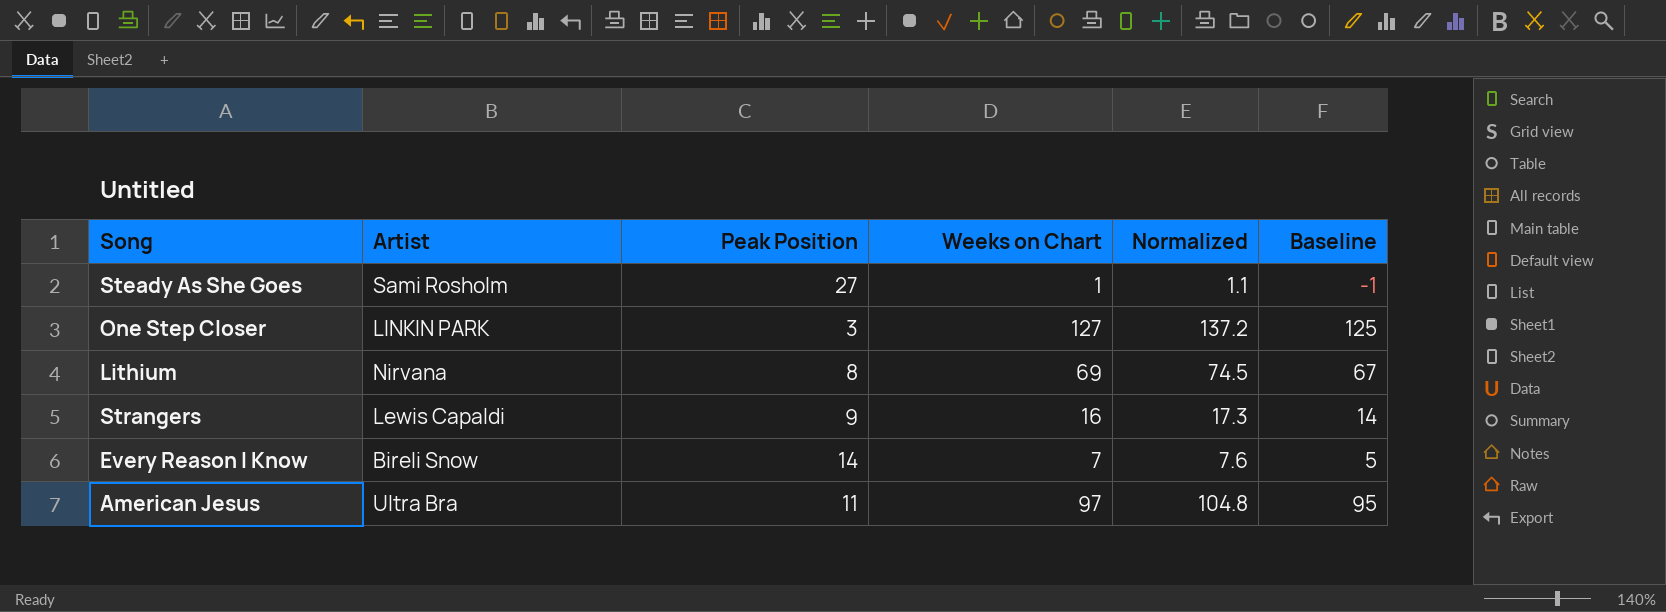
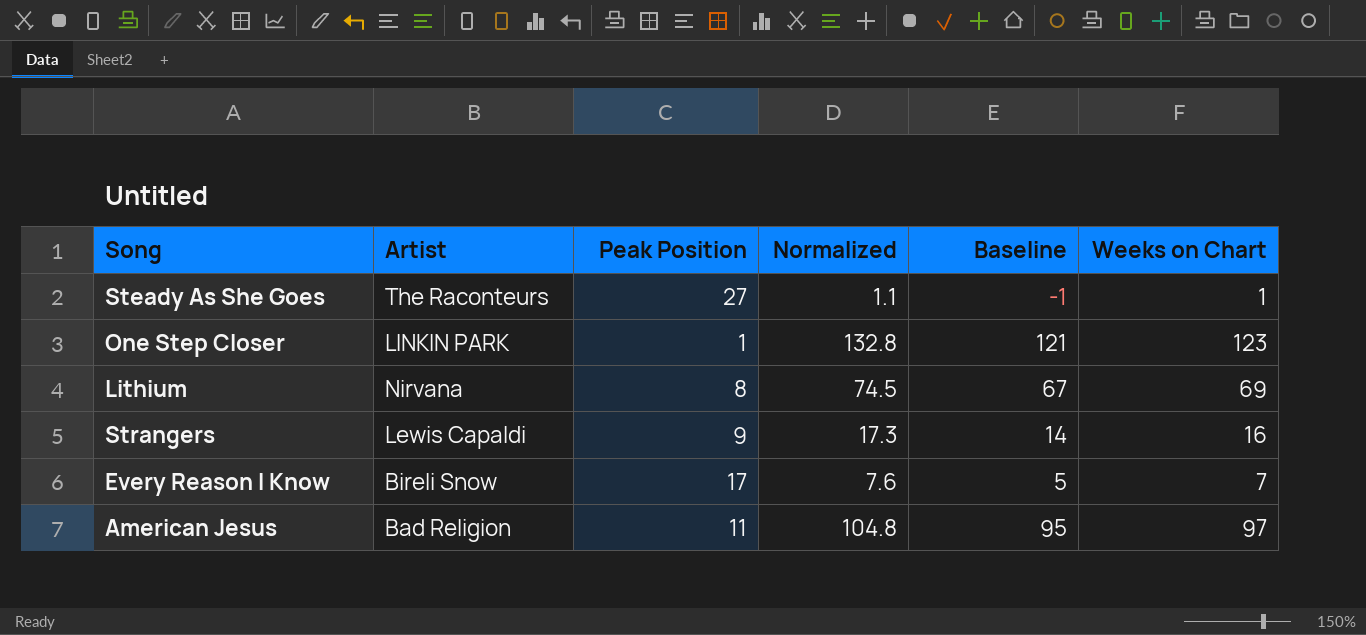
column Weeks on Chart | position: 4 -> 6
Steady As She Goes | Artist: Sami Rosholm -> The Raconteurs
One Step Closer | Peak Position: 3 -> 1
One Step Closer | Normalized: 137.2 -> 132.8
One Step Closer | Baseline: 125 -> 121
One Step Closer | Weeks on Chart: 127 -> 123
Every Reason I Know | Peak Position: 14 -> 17
American Jesus | Artist: Ultra Bra -> Bad Religion

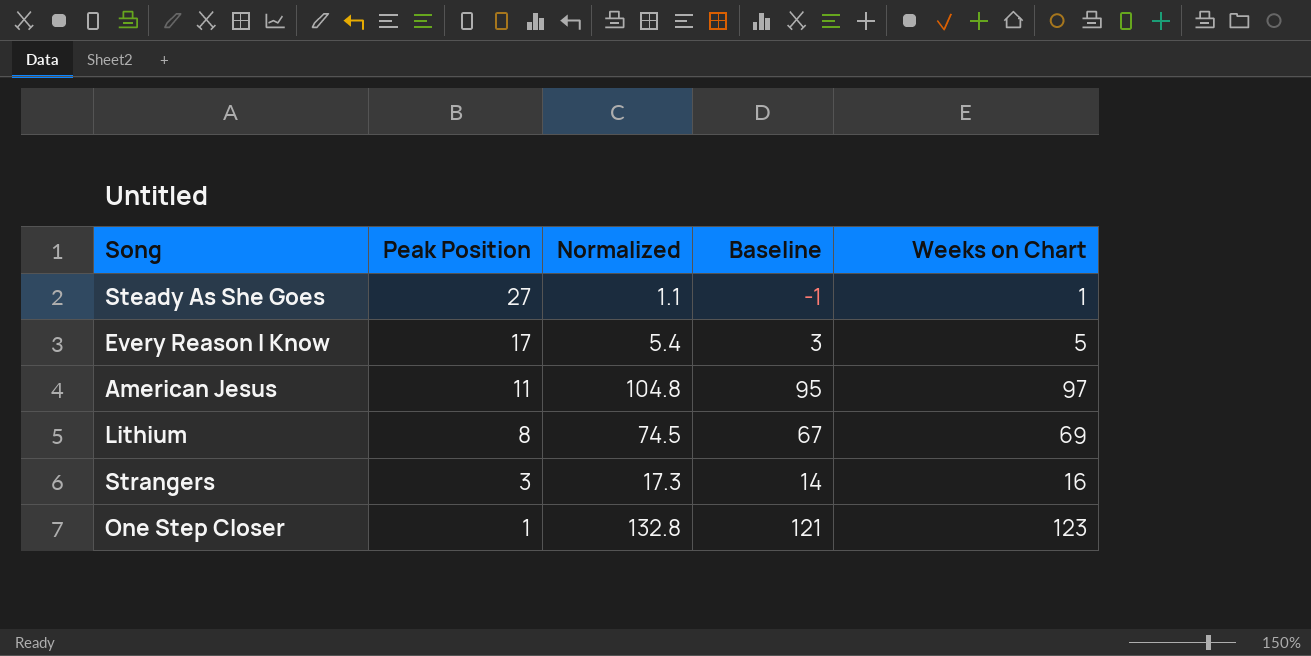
row order: none -> Peak Position descending
column Artist | position: 2 -> none
Every Reason I Know | Normalized: 7.6 -> 5.4
Every Reason I Know | Baseline: 5 -> 3
Every Reason I Know | Weeks on Chart: 7 -> 5
Strangers | Peak Position: 9 -> 3

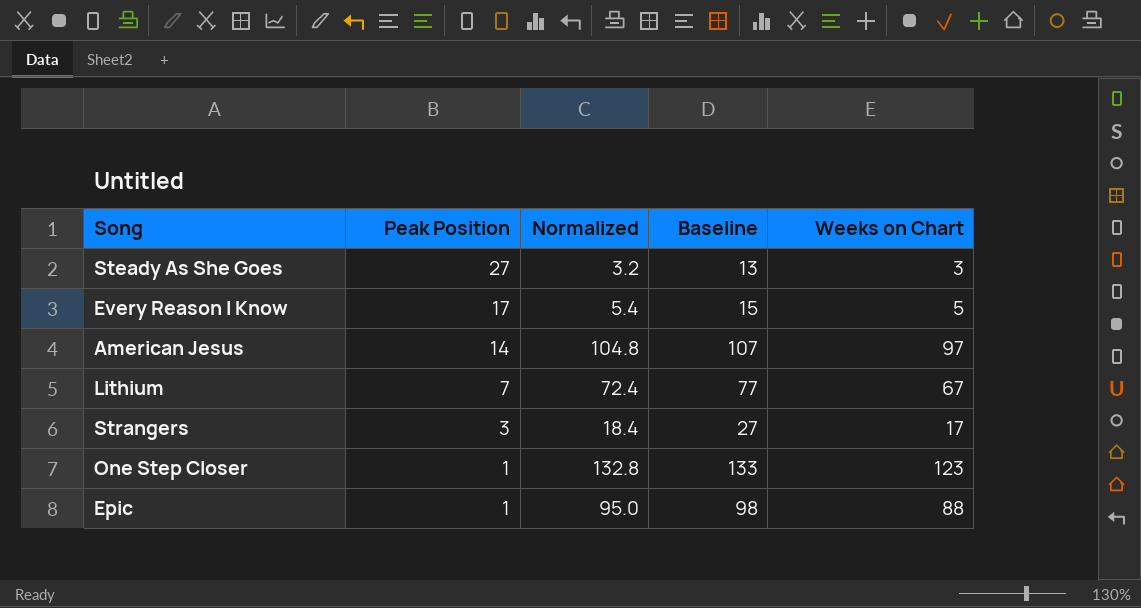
column Baseline | formula: [Weeks on Chart] - 2 -> [Weeks on Chart] + 10
Steady As She Goes | Normalized: 1.1 -> 3.2
Steady As She Goes | Weeks on Chart: 1 -> 3
American Jesus | Peak Position: 11 -> 14
Lithium | Peak Position: 8 -> 7
Lithium | Normalized: 74.5 -> 72.4
Lithium | Weeks on Chart: 69 -> 67
Strangers | Normalized: 17.3 -> 18.4
Strangers | Weeks on Chart: 16 -> 17
row Epic: none -> 1 | 95.0 | 98 | 88

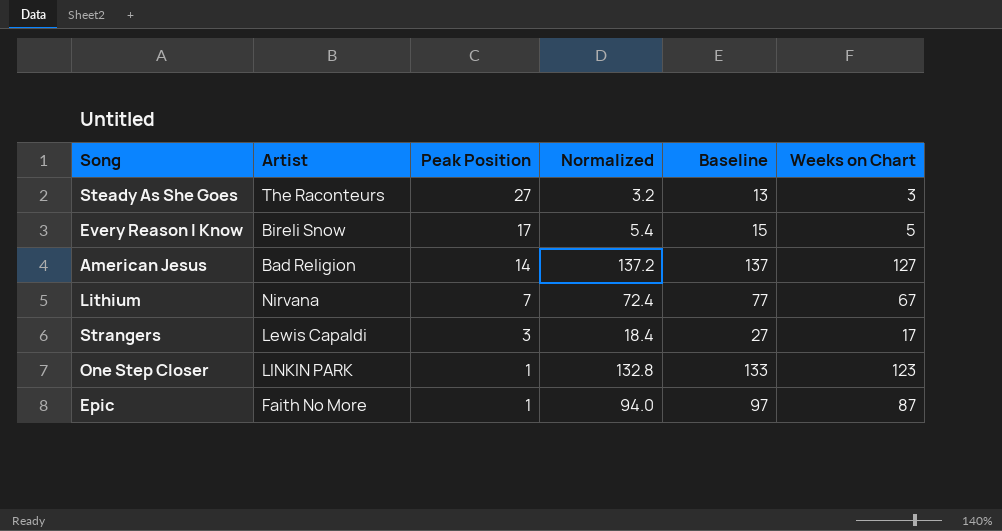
column Artist | position: none -> 2
American Jesus | Normalized: 104.8 -> 137.2
American Jesus | Baseline: 107 -> 137
American Jesus | Weeks on Chart: 97 -> 127
Epic | Normalized: 95.0 -> 94.0
Epic | Baseline: 98 -> 97
Epic | Weeks on Chart: 88 -> 87

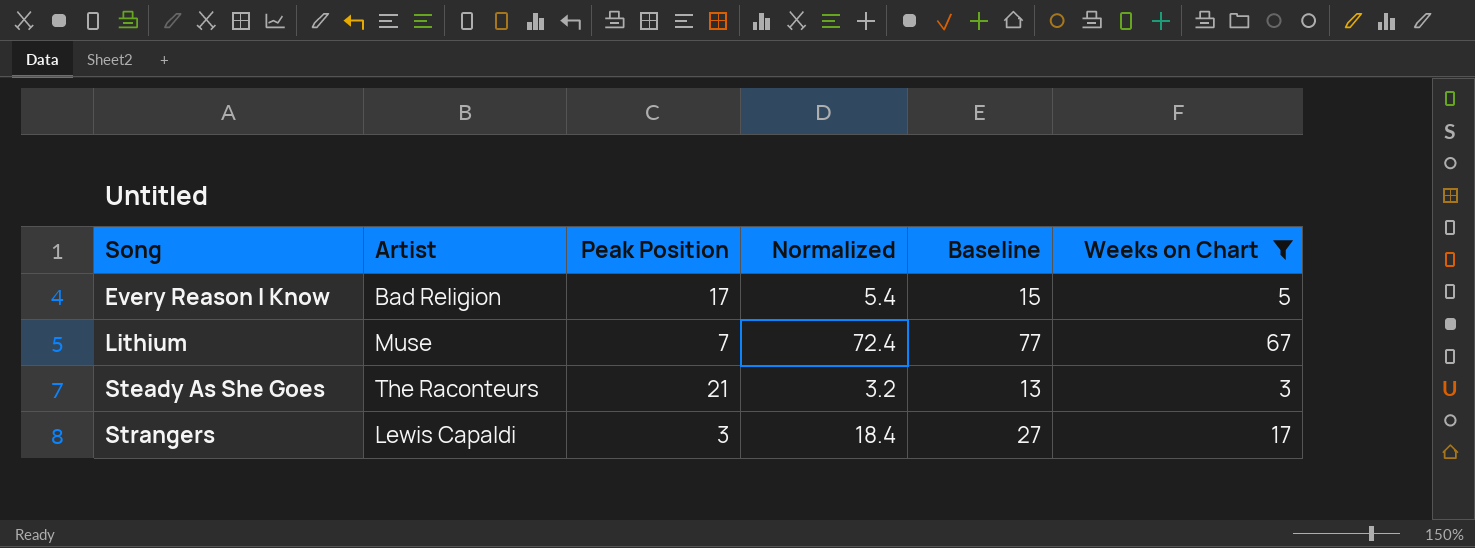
filter: none -> Weeks on Chart <= 67
row order: Peak Position descending -> Song ascending
Every Reason I Know | Artist: Bireli Snow -> Bad Religion
Lithium | Artist: Nirvana -> Muse
Steady As She Goes | Peak Position: 27 -> 21

